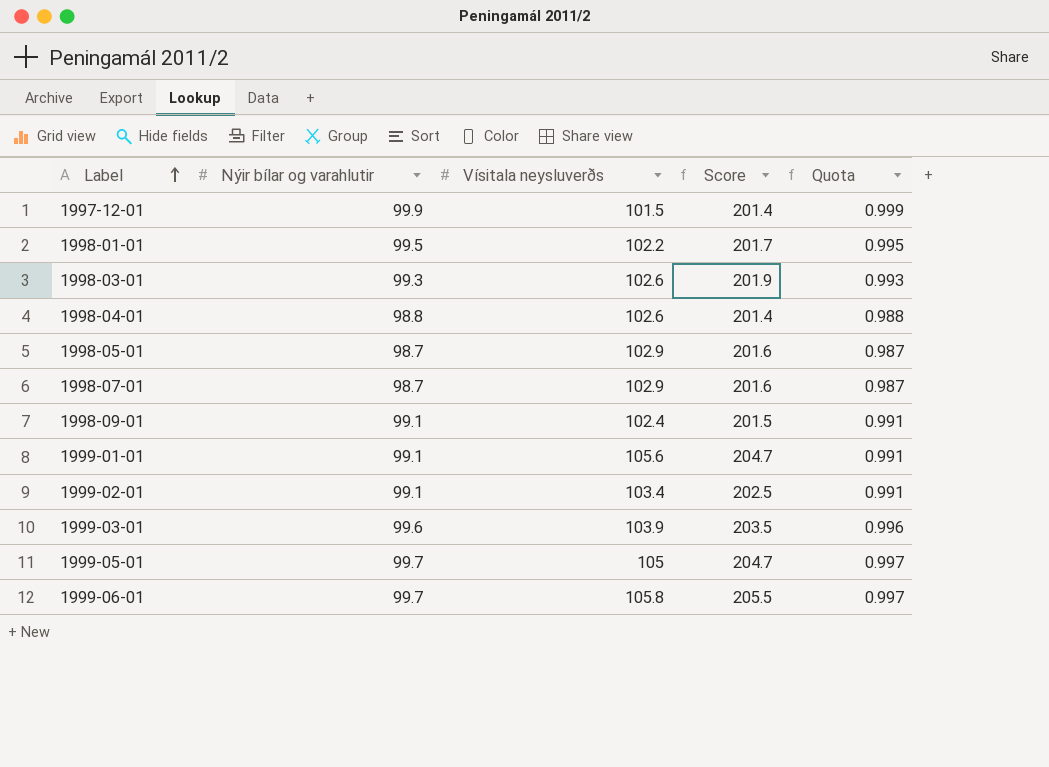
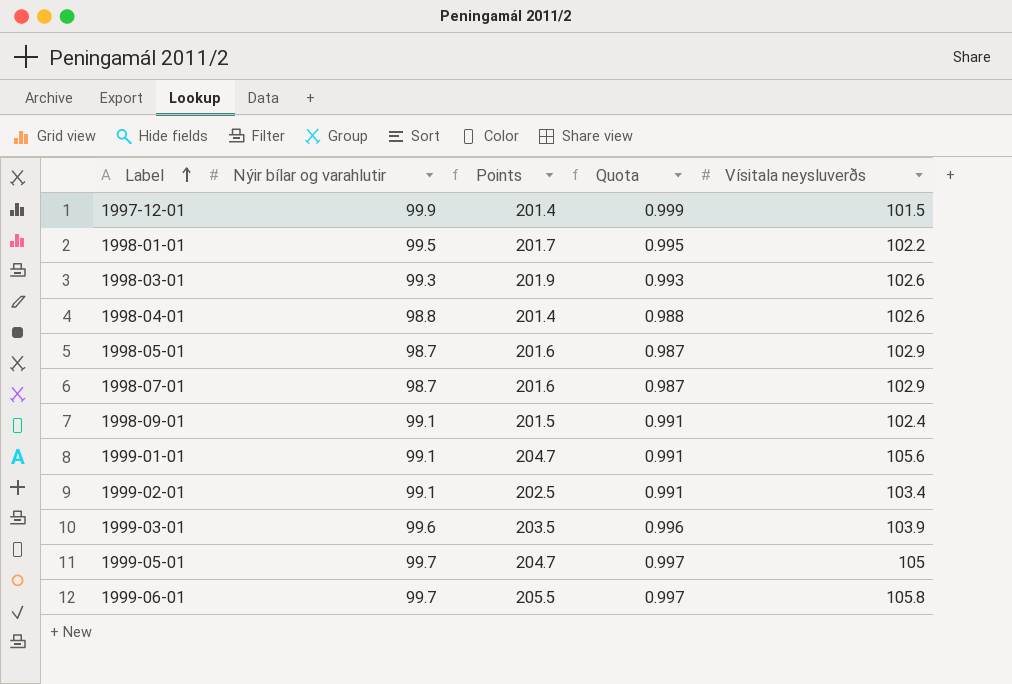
column name: Score -> Points
column Vísitala neysluverðs | position: 3 -> 5

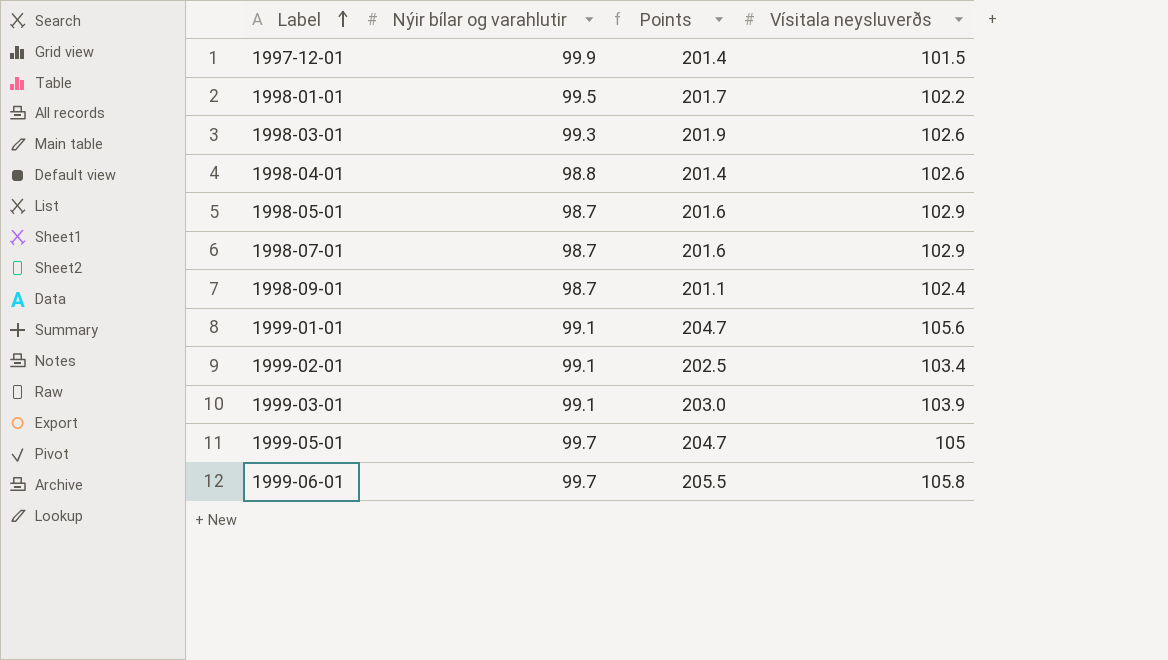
column Quota | formula: [Nýir bílar og varahlutir] * 0.01 -> none
1998-09-01 | Nýir bílar og varahlutir: 99.1 -> 98.7
1998-09-01 | Points: 201.5 -> 201.1
1999-03-01 | Nýir bílar og varahlutir: 99.6 -> 99.1
1999-03-01 | Points: 203.5 -> 203.0

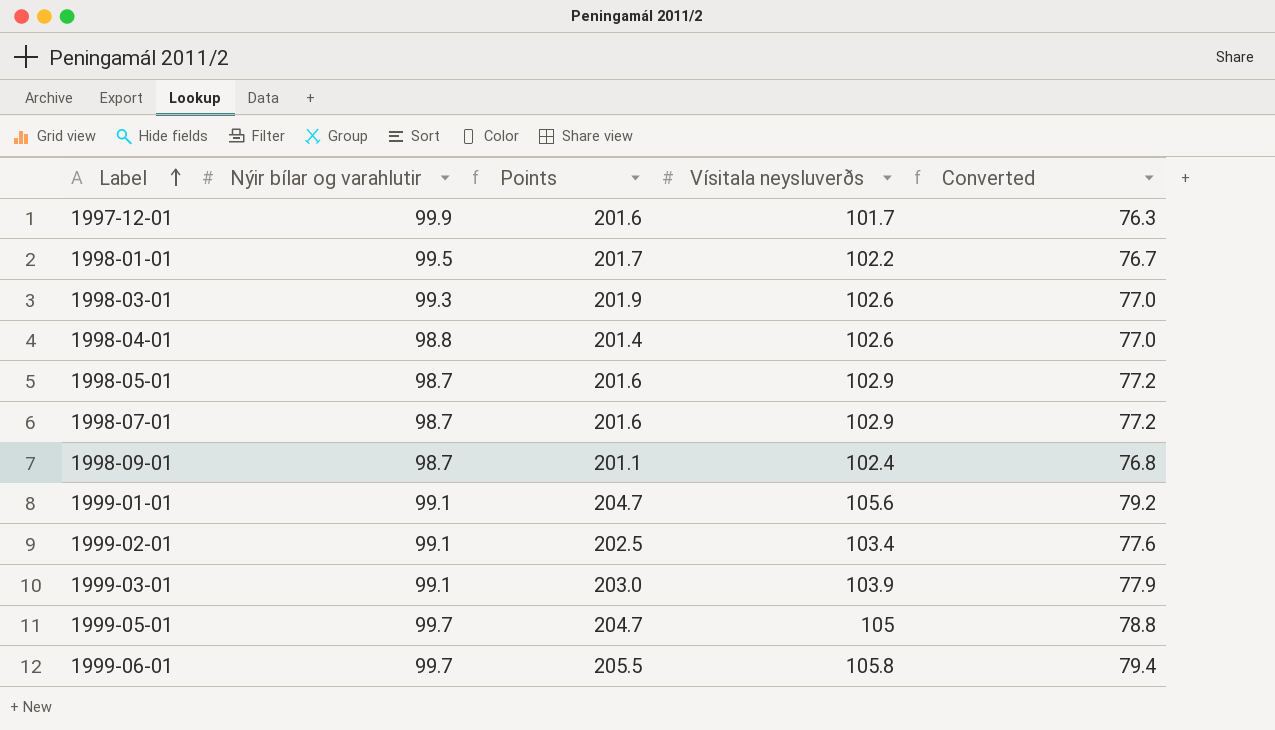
column Converted | formula: none -> [Vísitala neysluverðs] * 0.75
1997-12-01 | Points: 201.4 -> 201.6
1997-12-01 | Vísitala neysluverðs: 101.5 -> 101.7

